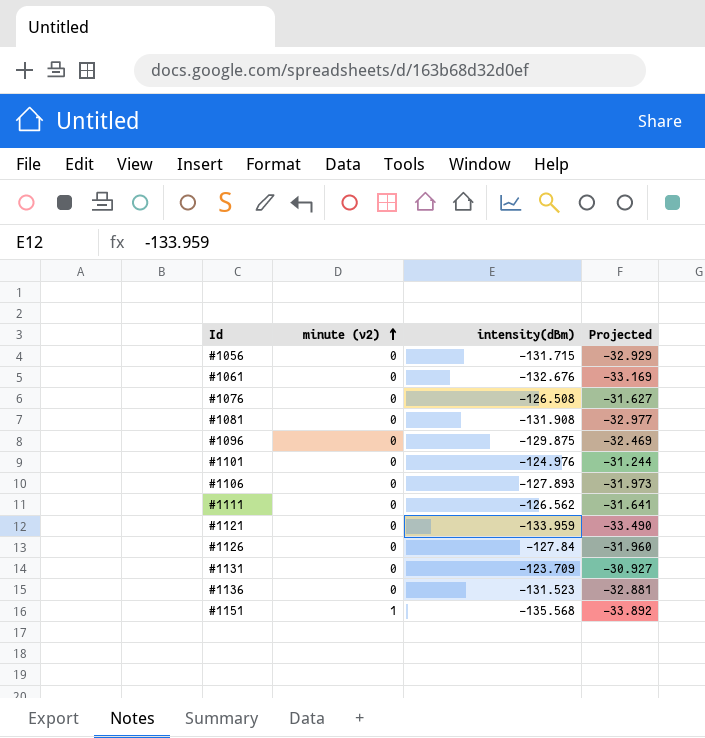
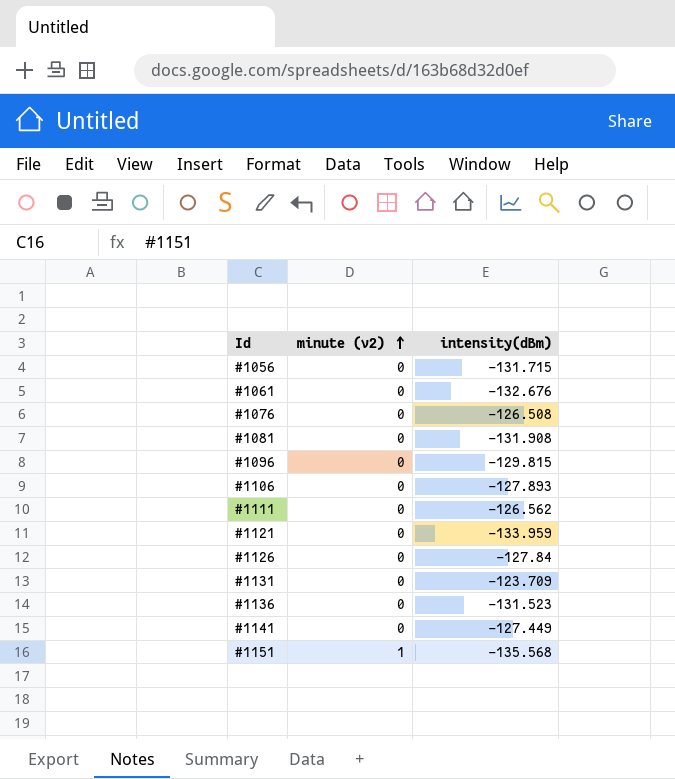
column Projected | formula: [intensity(dBm)] * 0.25 -> none
row #1101: 0 | -124.976 | -31.244 -> none
#1096 | intensity(dBm): -129.875 -> -129.815
row #1141: none -> 0 | -127.449

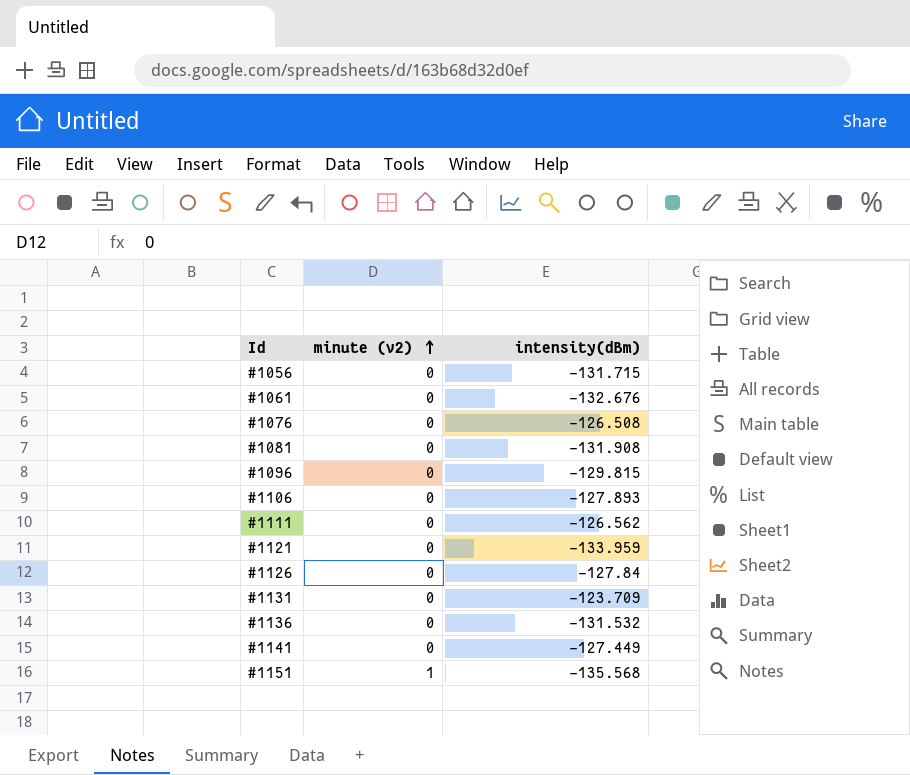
#1136 | intensity(dBm): -131.523 -> -131.532

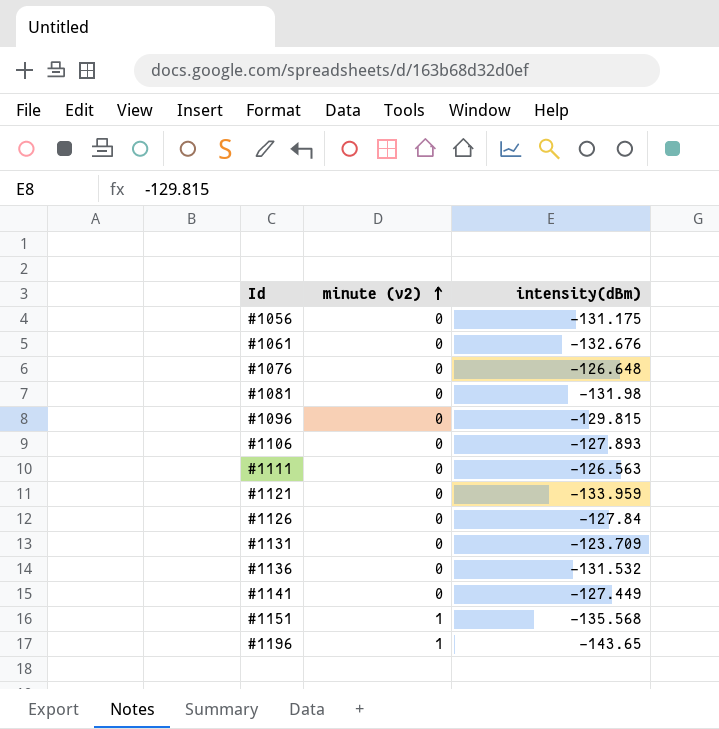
#1056 | intensity(dBm): -131.715 -> -131.175
#1076 | intensity(dBm): -126.508 -> -126.648
#1081 | intensity(dBm): -131.908 -> -131.98
#1111 | intensity(dBm): -126.562 -> -126.563
row #1196: none -> 1 | -143.65

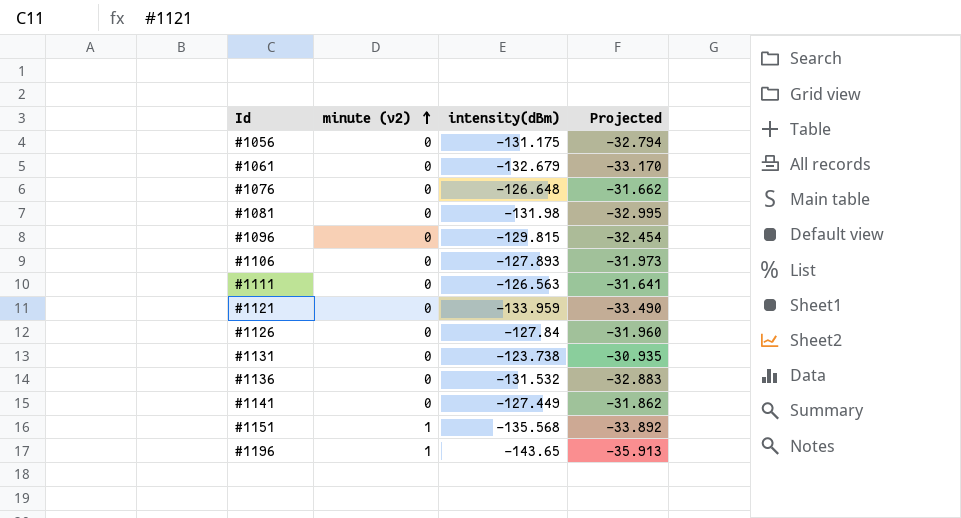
column Projected | formula: none -> [intensity(dBm)] * 0.25
#1061 | intensity(dBm): -132.676 -> -132.679
#1131 | intensity(dBm): -123.709 -> -123.738

